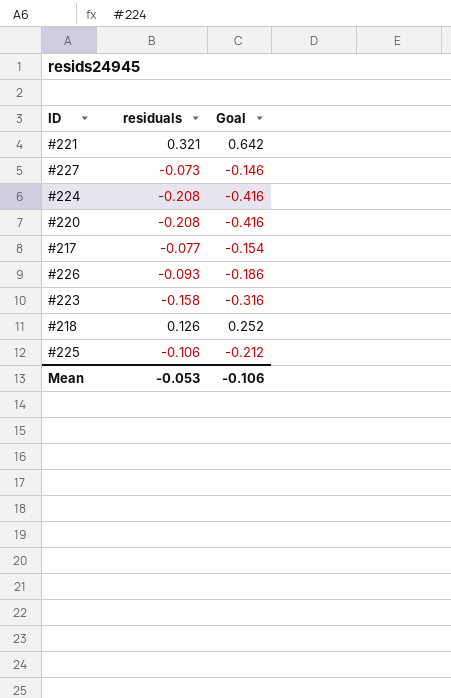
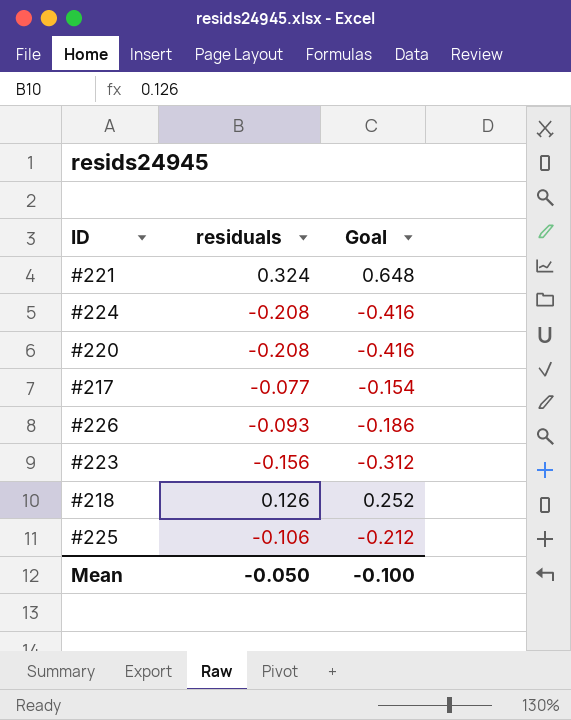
row #227: -0.073 | -0.146 -> none
#221 | residuals: 0.321 -> 0.324
#221 | Goal: 0.642 -> 0.648
#223 | residuals: -0.158 -> -0.156
#223 | Goal: -0.316 -> -0.312
Mean | residuals: -0.053 -> -0.050
Mean | Goal: -0.106 -> -0.100

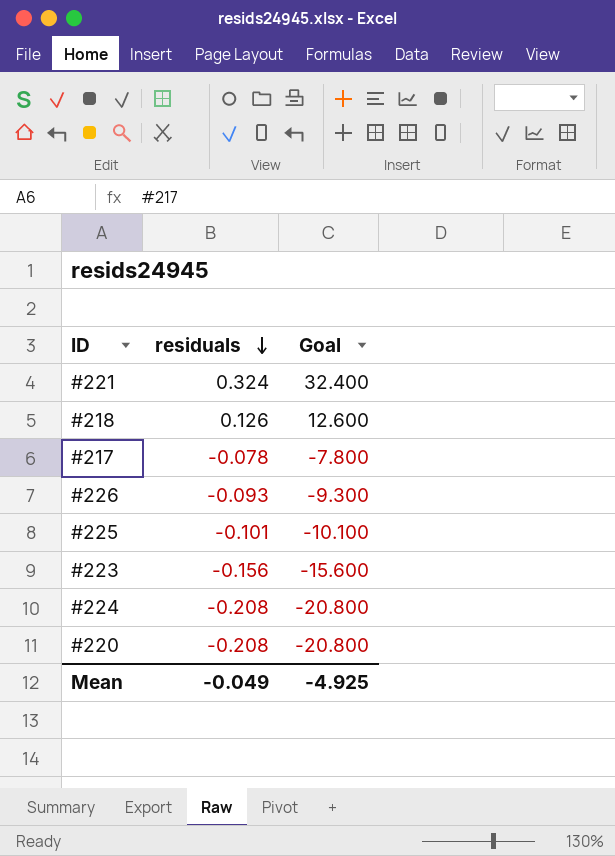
row order: none -> residuals descending
column Goal | formula: [residuals] * 2 -> [residuals] * 100
#217 | residuals: -0.077 -> -0.078
#225 | residuals: -0.106 -> -0.101
Mean | residuals: -0.050 -> -0.049
Mean | Goal: -0.100 -> -4.925

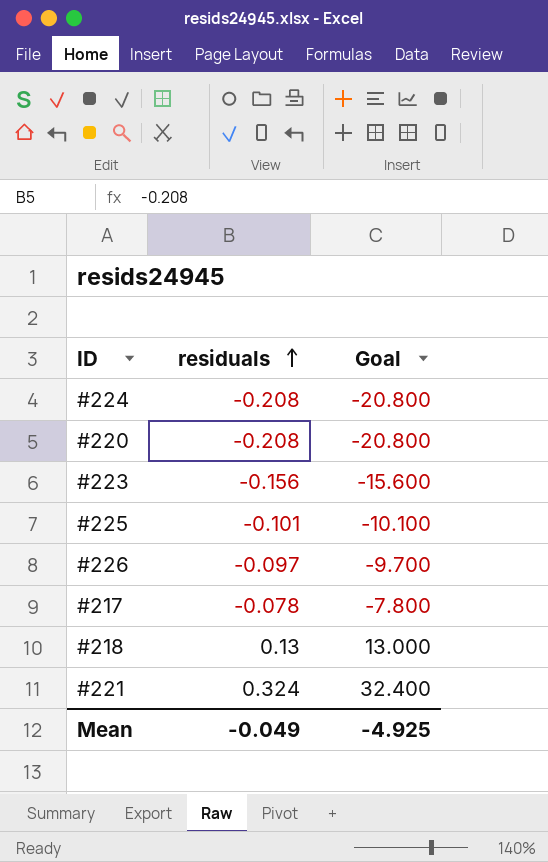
row order: residuals descending -> residuals ascending
#226 | residuals: -0.093 -> -0.097
#226 | Goal: -9.300 -> -9.700
#218 | residuals: 0.126 -> 0.13
#218 | Goal: 12.600 -> 13.000

